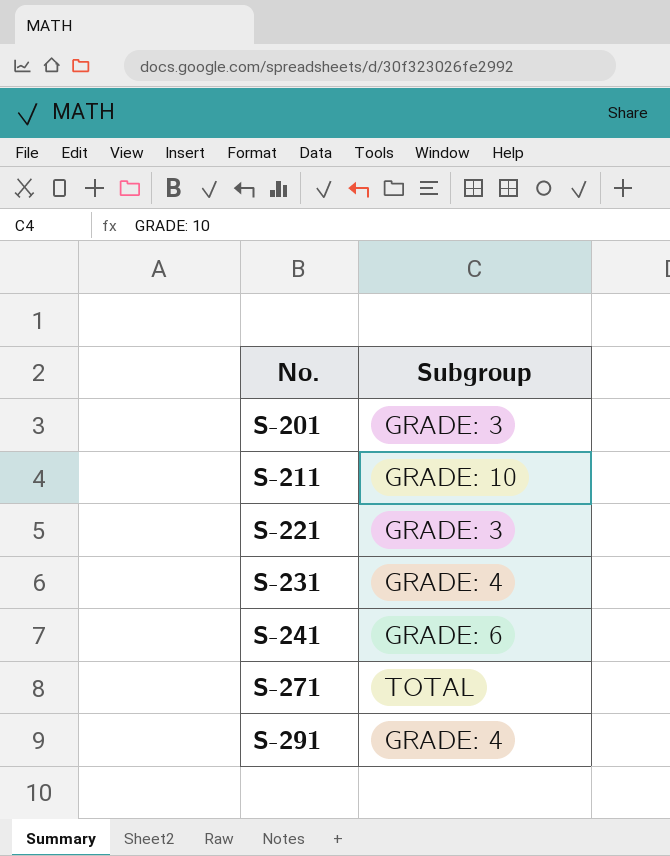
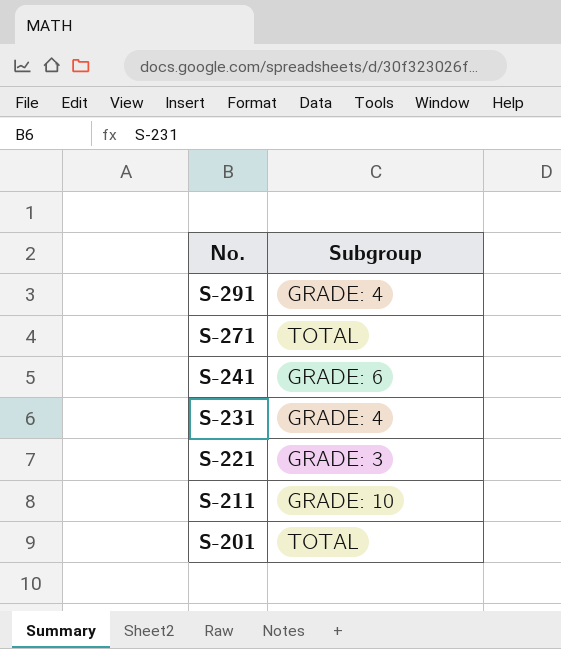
row order: No. ascending -> No. descending
S-201 | Subgroup: GRADE: 3 -> TOTAL

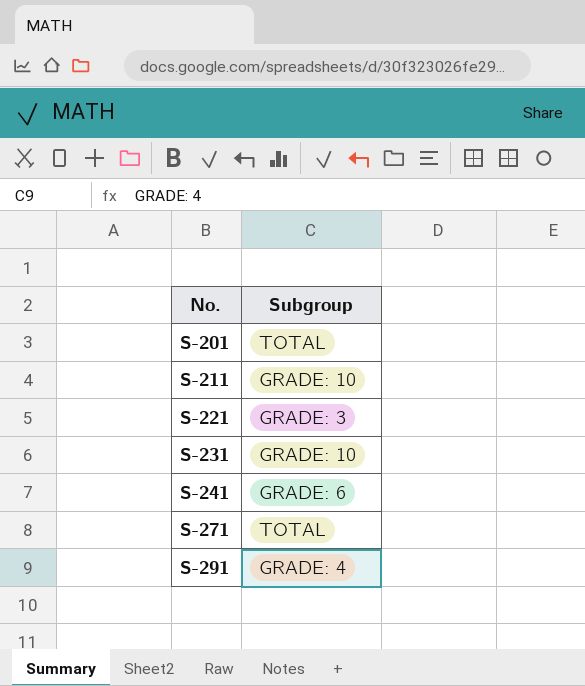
row order: No. descending -> No. ascending
S-231 | Subgroup: GRADE: 4 -> GRADE: 10

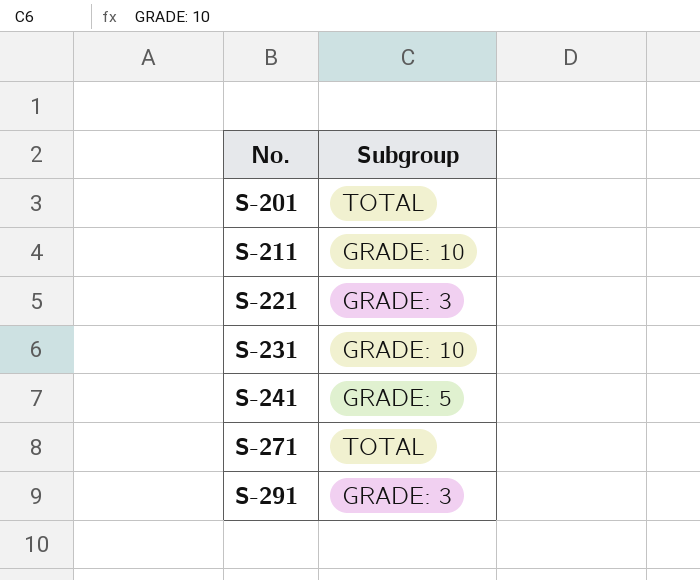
S-241 | Subgroup: GRADE: 6 -> GRADE: 5
S-291 | Subgroup: GRADE: 4 -> GRADE: 3

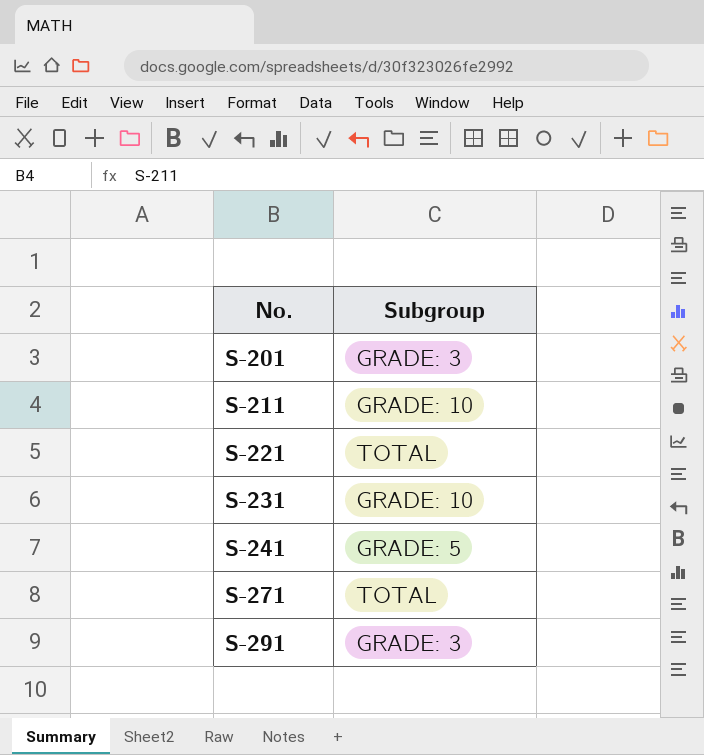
S-201 | Subgroup: TOTAL -> GRADE: 3
S-221 | Subgroup: GRADE: 3 -> TOTAL

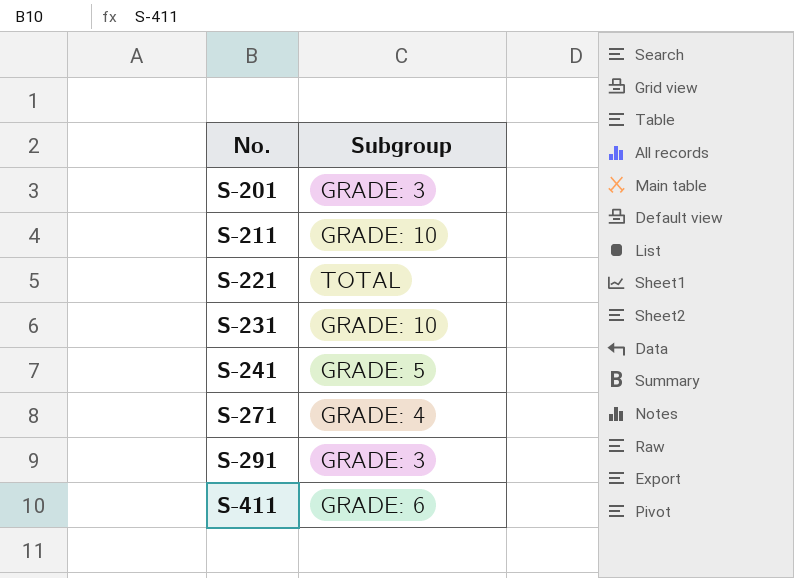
S-271 | Subgroup: TOTAL -> GRADE: 4
row S-411: none -> GRADE: 6

